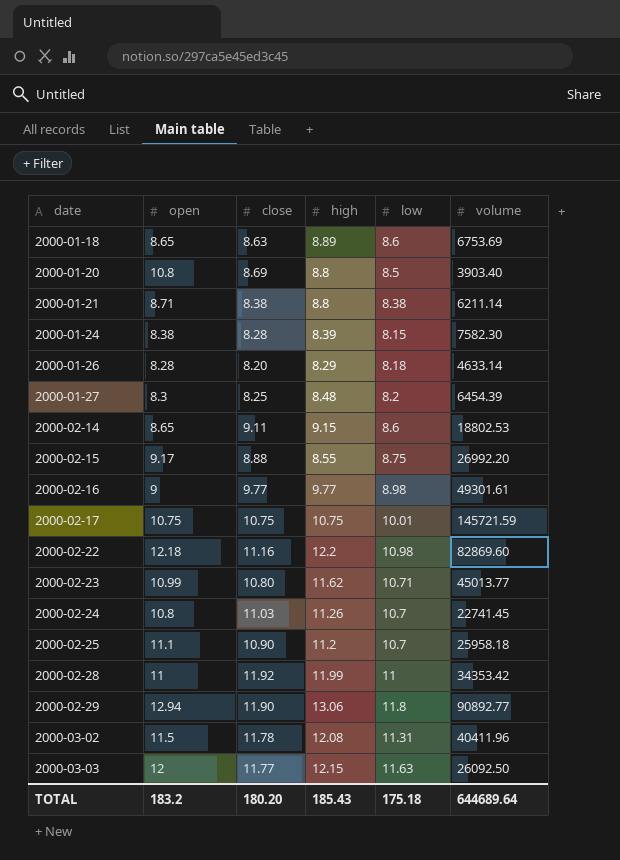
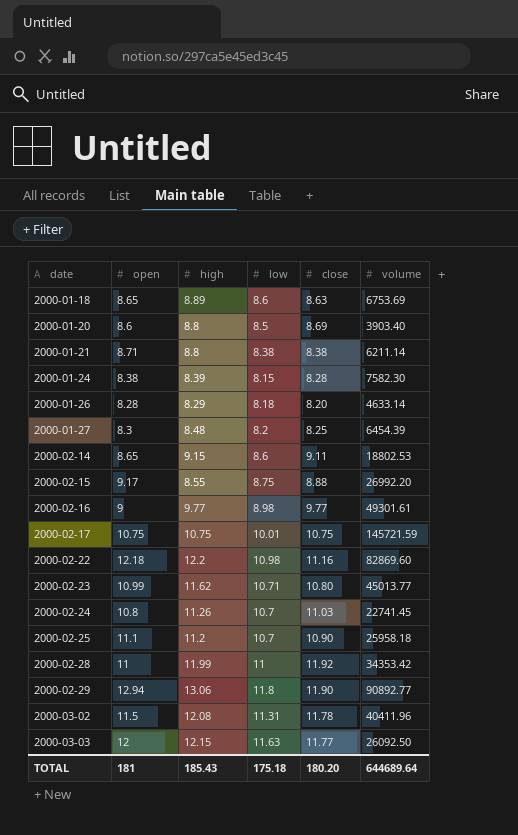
column close | position: 3 -> 5
2000-01-20 | open: 10.8 -> 8.6
TOTAL | open: 183.2 -> 181

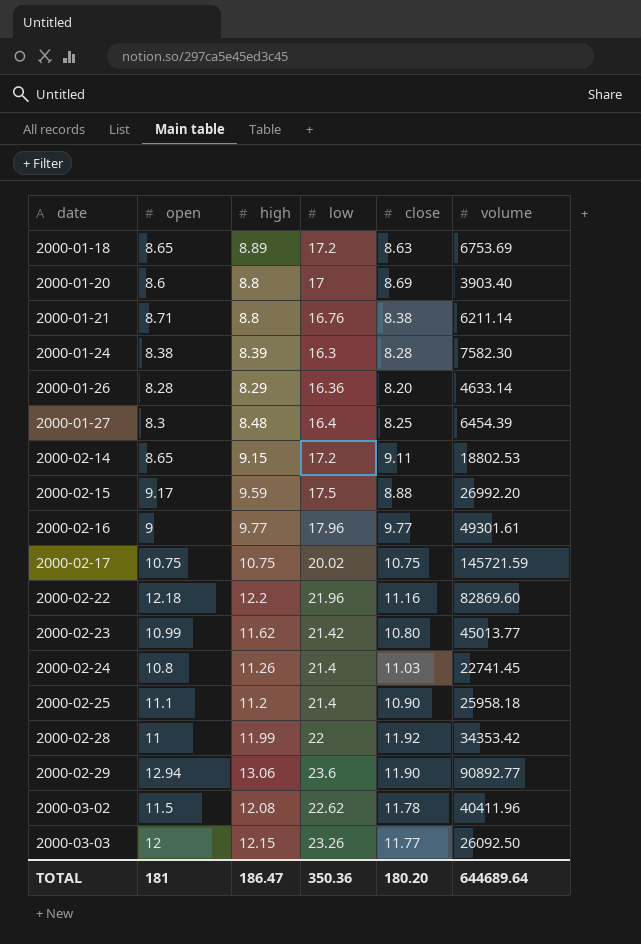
2000-01-18 | low: 8.6 -> 17.2
2000-01-20 | low: 8.5 -> 17
2000-01-21 | low: 8.38 -> 16.76
2000-01-24 | low: 8.15 -> 16.3
2000-01-26 | low: 8.18 -> 16.36
2000-01-27 | low: 8.2 -> 16.4
2000-02-14 | low: 8.6 -> 17.2
2000-02-15 | high: 8.55 -> 9.59
2000-02-15 | low: 8.75 -> 17.5
2000-02-16 | low: 8.98 -> 17.96
2000-02-17 | low: 10.01 -> 20.02
2000-02-22 | low: 10.98 -> 21.96
2000-02-23 | low: 10.71 -> 21.42
2000-02-24 | low: 10.7 -> 21.4
2000-02-25 | low: 10.7 -> 21.4
2000-02-28 | low: 11 -> 22
2000-02-29 | low: 11.8 -> 23.6
2000-03-02 | low: 11.31 -> 22.62
2000-03-03 | low: 11.63 -> 23.26
TOTAL | high: 185.43 -> 186.47
TOTAL | low: 175.18 -> 350.36

